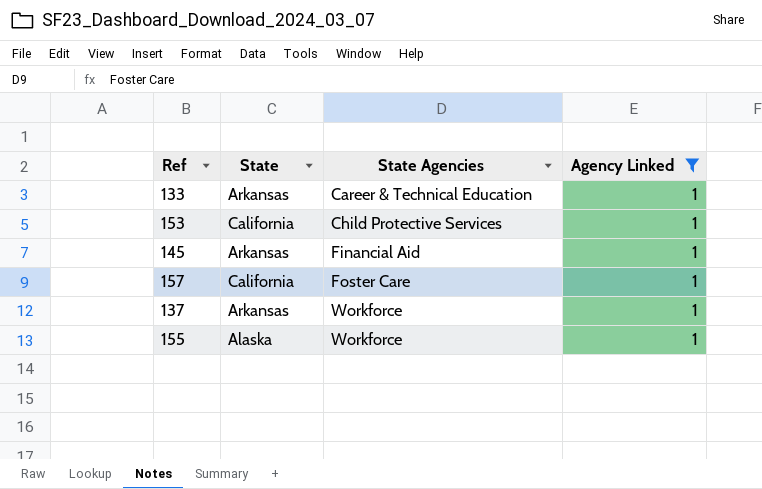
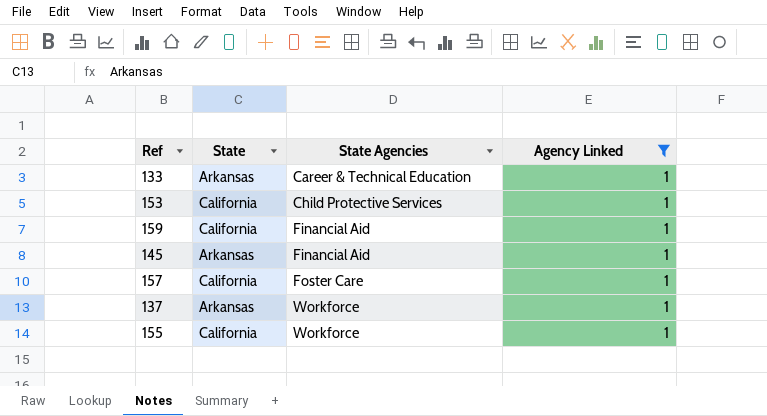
row 159: none -> California | Financial Aid | 1
155 | State: Alaska -> California

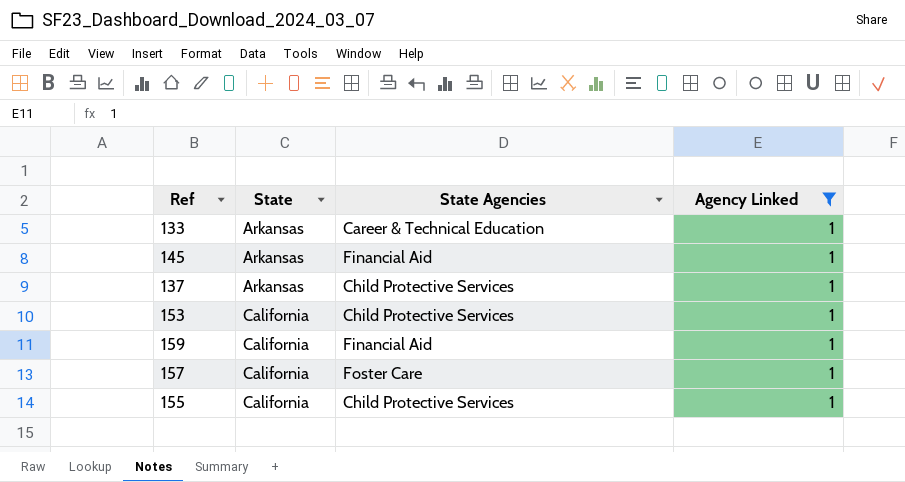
row order: State Agencies ascending -> State ascending
137 | State Agencies: Workforce -> Child Protective Services
155 | State Agencies: Workforce -> Child Protective Services

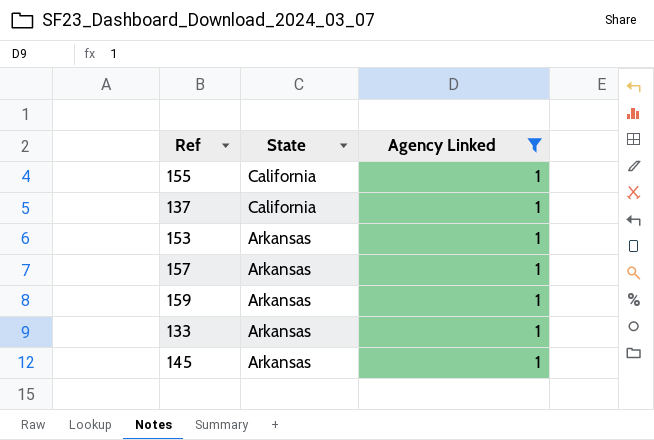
row order: State ascending -> State descending
column State Agencies | position: 3 -> none
137 | State: Arkansas -> California
153 | State: California -> Arkansas
157 | State: California -> Arkansas
159 | State: California -> Arkansas

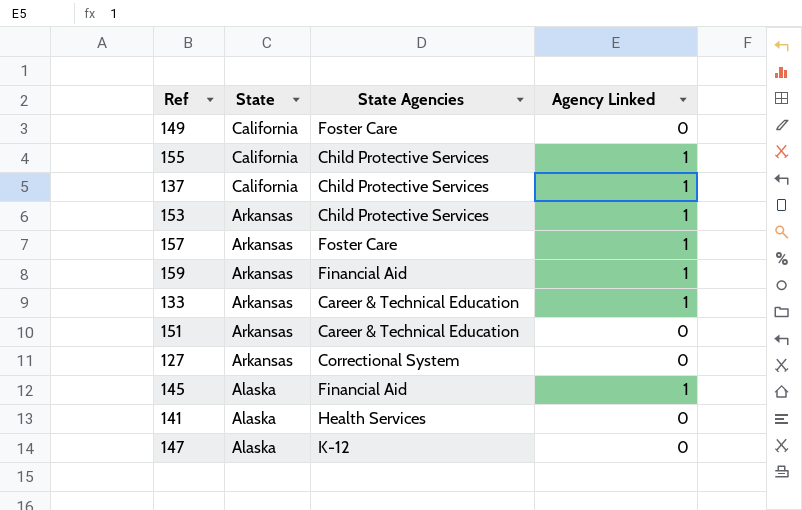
filter: Agency Linked = 1 -> none
column State Agencies | position: none -> 3
145 | State: Arkansas -> Alaska

